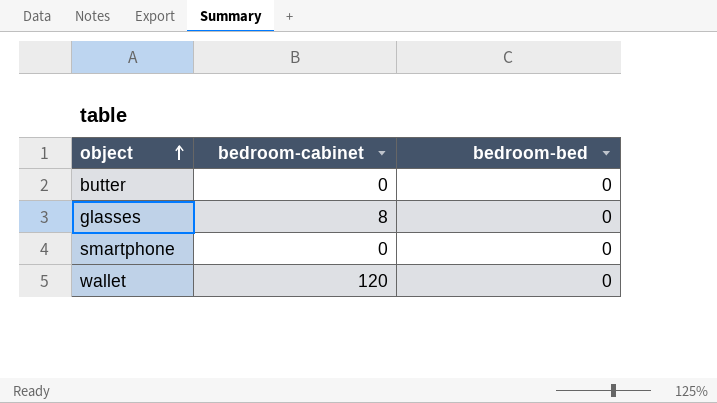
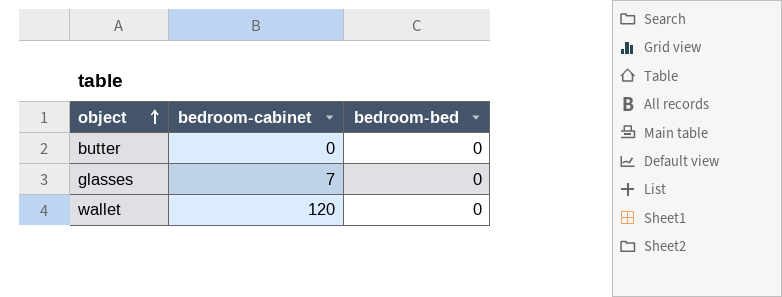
row smartphone: 0 | 0 -> none
glasses | bedroom-cabinet: 8 -> 7

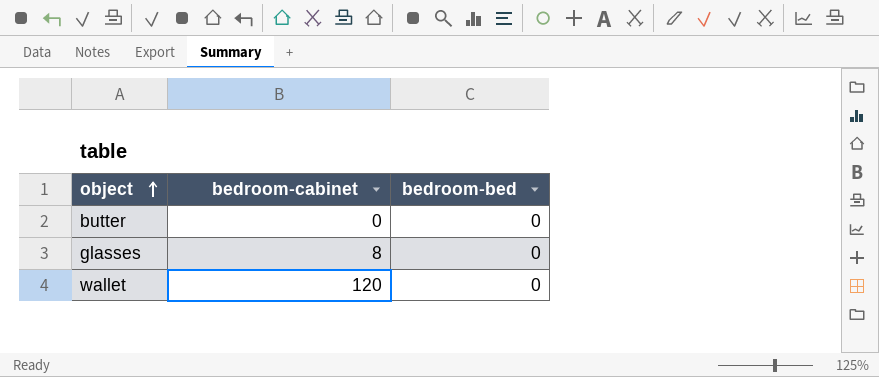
glasses | bedroom-cabinet: 7 -> 8

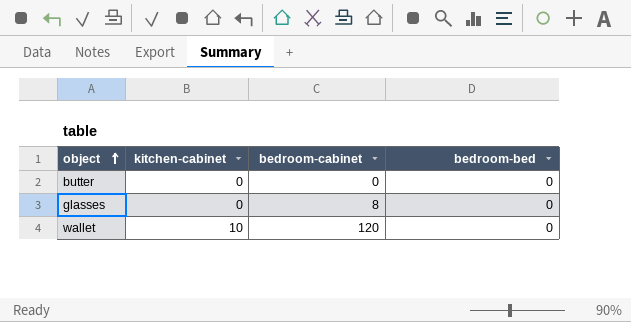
column kitchen-cabinet | position: none -> 2

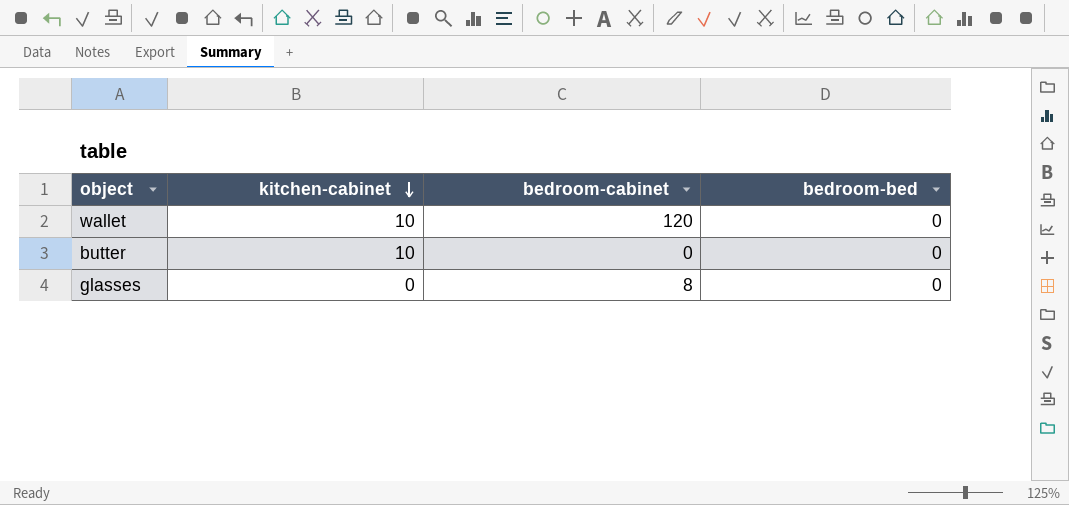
row order: object ascending -> kitchen-cabinet descending
butter | kitchen-cabinet: 0 -> 10

